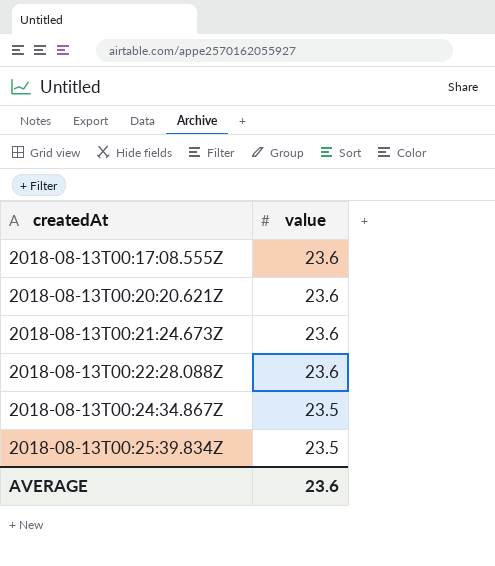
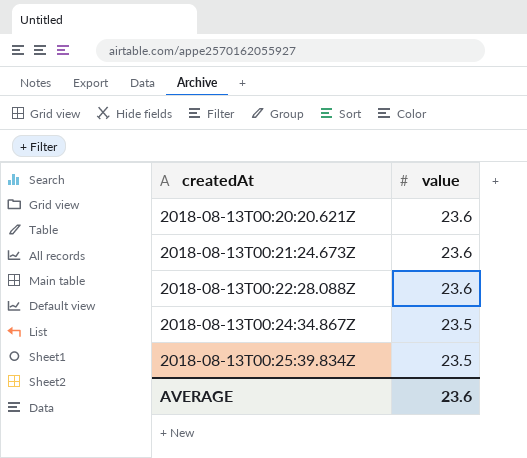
row 2018-08-13T00:17:08.555Z: 23.6 -> none

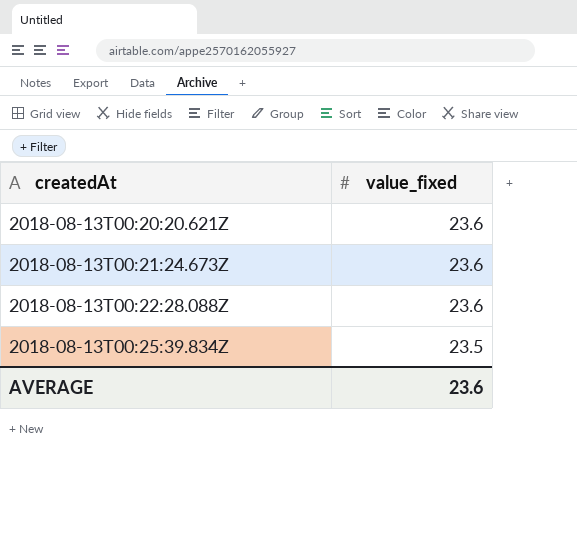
column name: value -> value_fixed
row 2018-08-13T00:24:34.867Z: 23.5 -> none

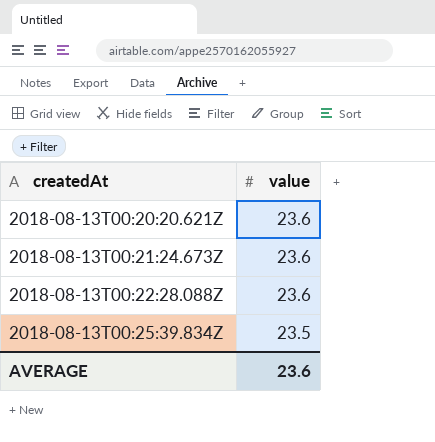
column name: value_fixed -> value

